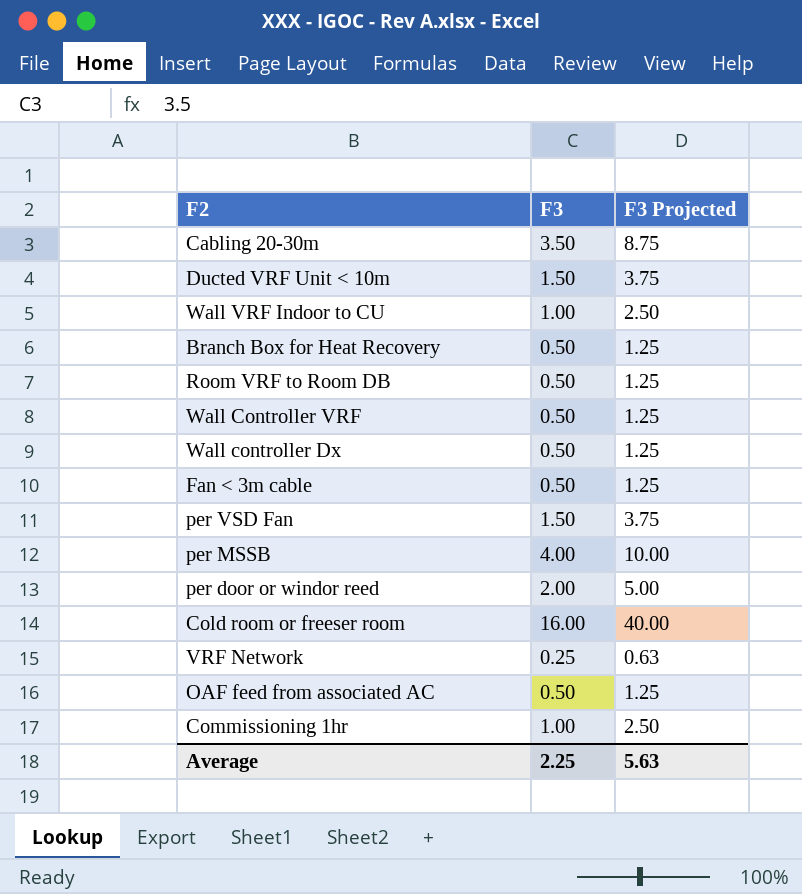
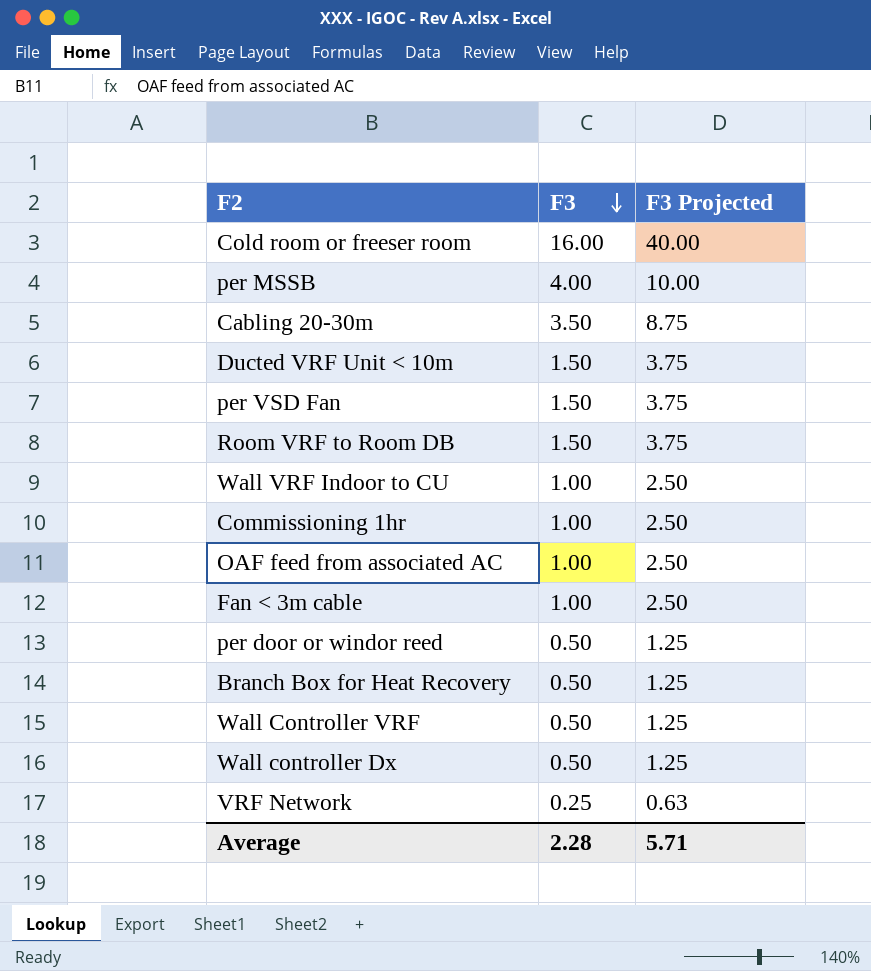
row order: none -> F3 descending
Room VRF to Room DB | F3: 0.50 -> 1.50
Room VRF to Room DB | F3 Projected: 1.25 -> 3.75
OAF feed from associated AC | F3: 0.50 -> 1.00
OAF feed from associated AC | F3 Projected: 1.25 -> 2.50
Fan < 3m cable | F3: 0.50 -> 1.00
Fan < 3m cable | F3 Projected: 1.25 -> 2.50
per door or windor reed | F3: 2.00 -> 0.50
per door or windor reed | F3 Projected: 5.00 -> 1.25
Average | F3: 2.25 -> 2.28
Average | F3 Projected: 5.63 -> 5.71

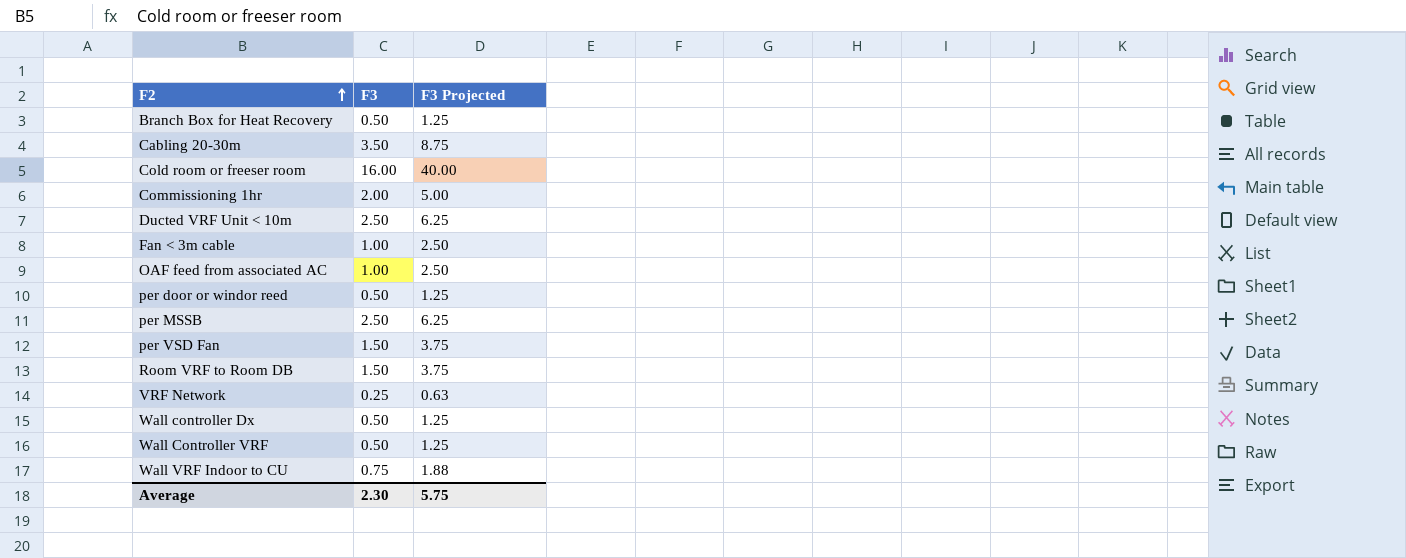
row order: F3 descending -> F2 ascending
Commissioning 1hr | F3: 1.00 -> 2.00
Commissioning 1hr | F3 Projected: 2.50 -> 5.00
Ducted VRF Unit < 10m | F3: 1.50 -> 2.50
Ducted VRF Unit < 10m | F3 Projected: 3.75 -> 6.25
per MSSB | F3: 4.00 -> 2.50
per MSSB | F3 Projected: 10.00 -> 6.25
Wall VRF Indoor to CU | F3: 1.00 -> 0.75
Wall VRF Indoor to CU | F3 Projected: 2.50 -> 1.88
Average | F3: 2.28 -> 2.30
Average | F3 Projected: 5.71 -> 5.75

